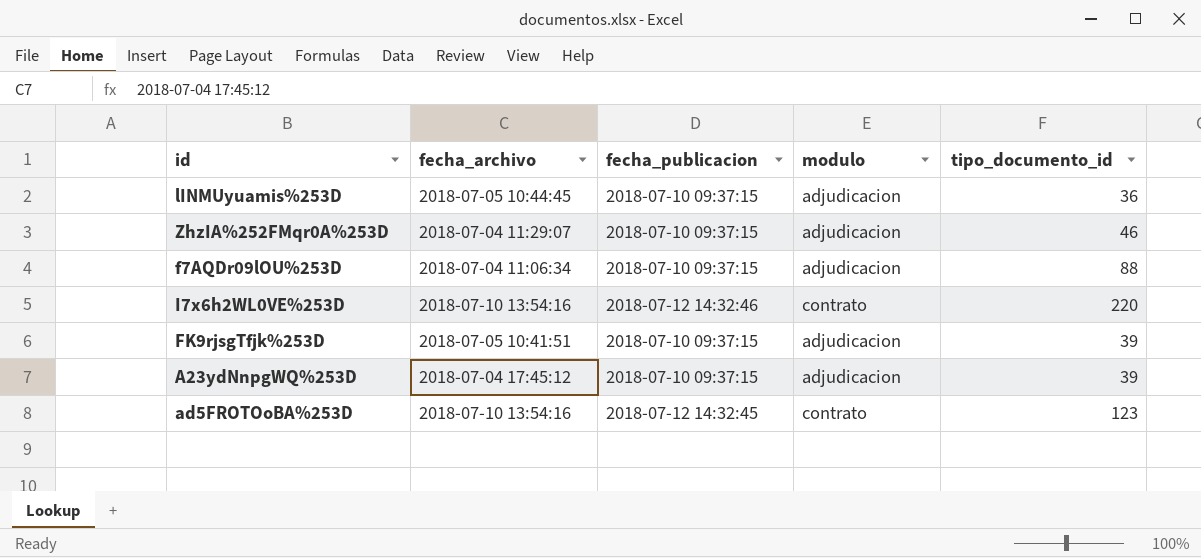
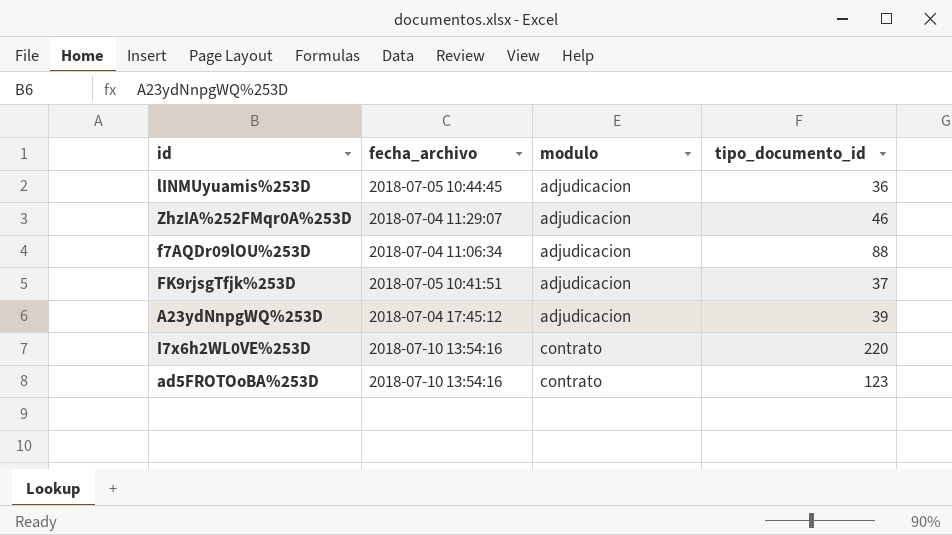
row order: none -> modulo ascending
column fecha_publicacion | position: 3 -> none
FK9rjsgTfjk%253D | tipo_documento_id: 39 -> 37

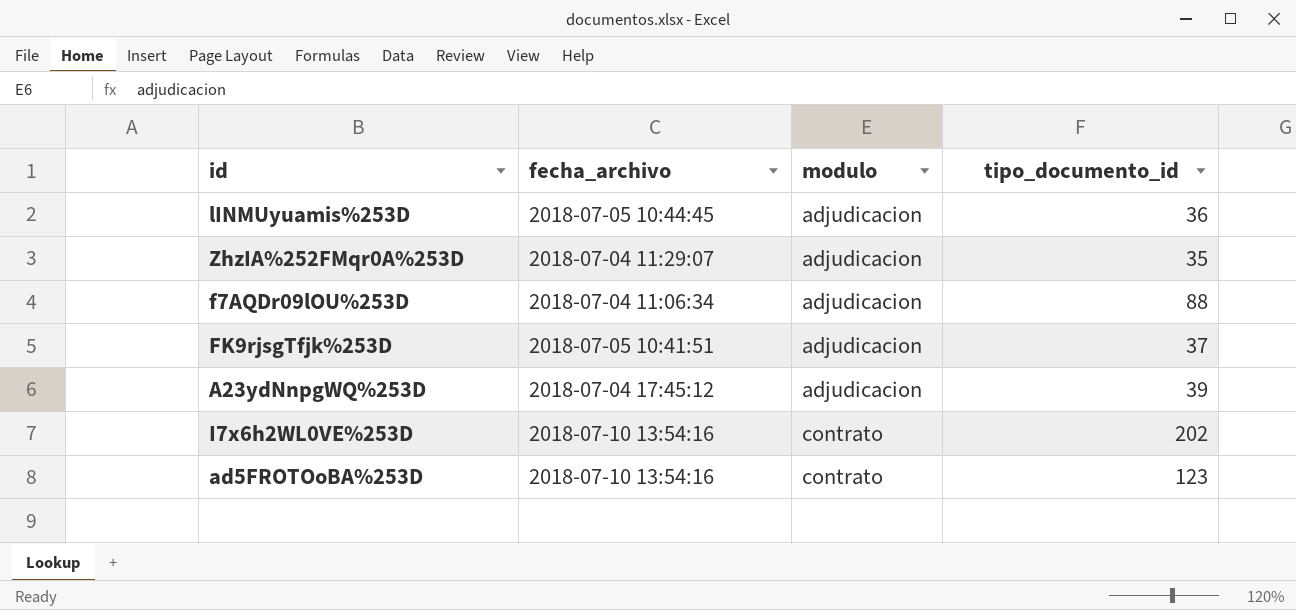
ZhzIA%252FMqr0A%253D | tipo_documento_id: 46 -> 35
I7x6h2WL0VE%253D | tipo_documento_id: 220 -> 202

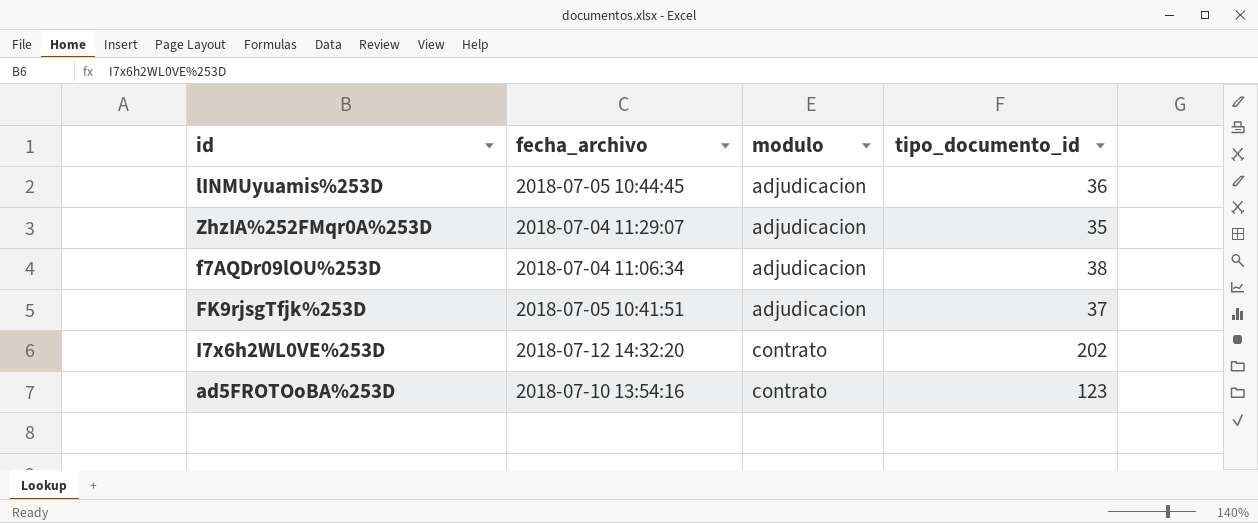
row A23ydNnpgWQ%253D: 2018-07-04 17:45:12 | adjudicacion | 39 -> none
f7AQDr09lOU%253D | tipo_documento_id: 88 -> 38
I7x6h2WL0VE%253D | fecha_archivo: 2018-07-10 13:54:16 -> 2018-07-12 14:32:20

